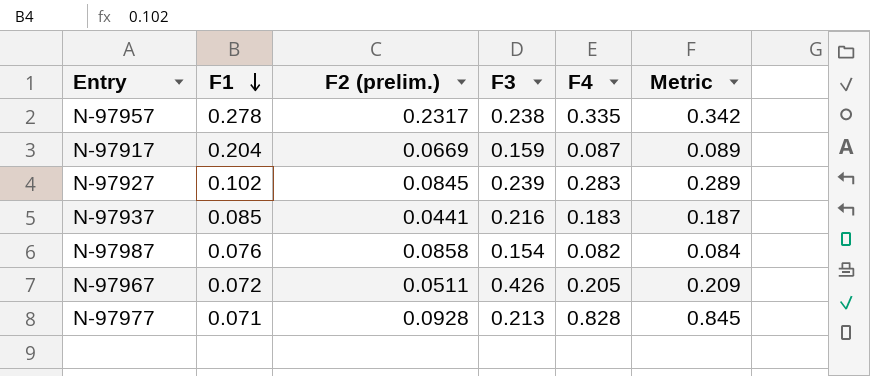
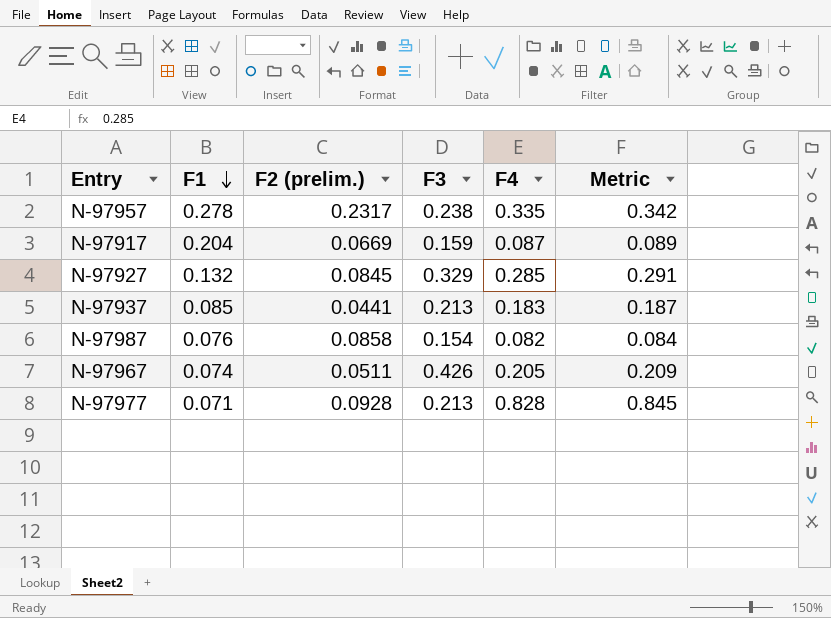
N-97927 | F1: 0.102 -> 0.132
N-97927 | F3: 0.239 -> 0.329
N-97927 | F4: 0.283 -> 0.285
N-97927 | Metric: 0.289 -> 0.291
N-97937 | F3: 0.216 -> 0.213
N-97967 | F1: 0.072 -> 0.074

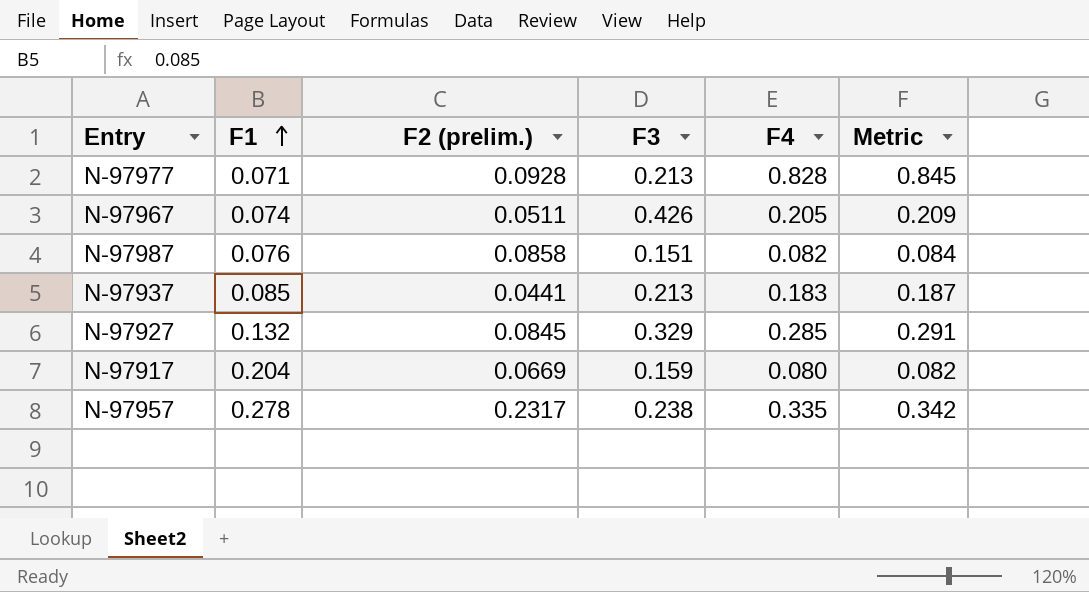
row order: F1 descending -> F1 ascending
N-97987 | F3: 0.154 -> 0.151
N-97917 | F4: 0.087 -> 0.080
N-97917 | Metric: 0.089 -> 0.082

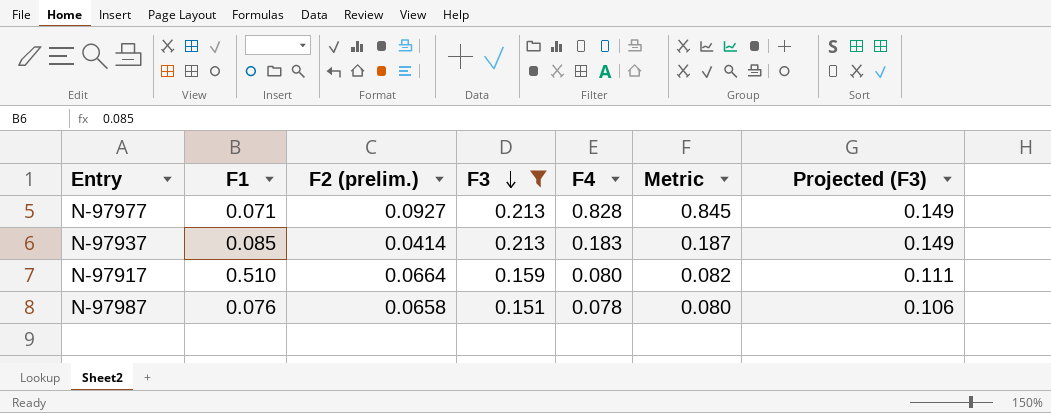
filter: none -> F3 <= 0.213
row order: F1 ascending -> F3 descending
column Projected (F3) | formula: none -> [F3] * 0.7
N-97977 | F2 (prelim.): 0.0928 -> 0.0927
N-97937 | F2 (prelim.): 0.0441 -> 0.0414
N-97917 | F1: 0.204 -> 0.510
N-97917 | F2 (prelim.): 0.0669 -> 0.0664
N-97987 | F2 (prelim.): 0.0858 -> 0.0658
N-97987 | F4: 0.082 -> 0.078
N-97987 | Metric: 0.084 -> 0.080

